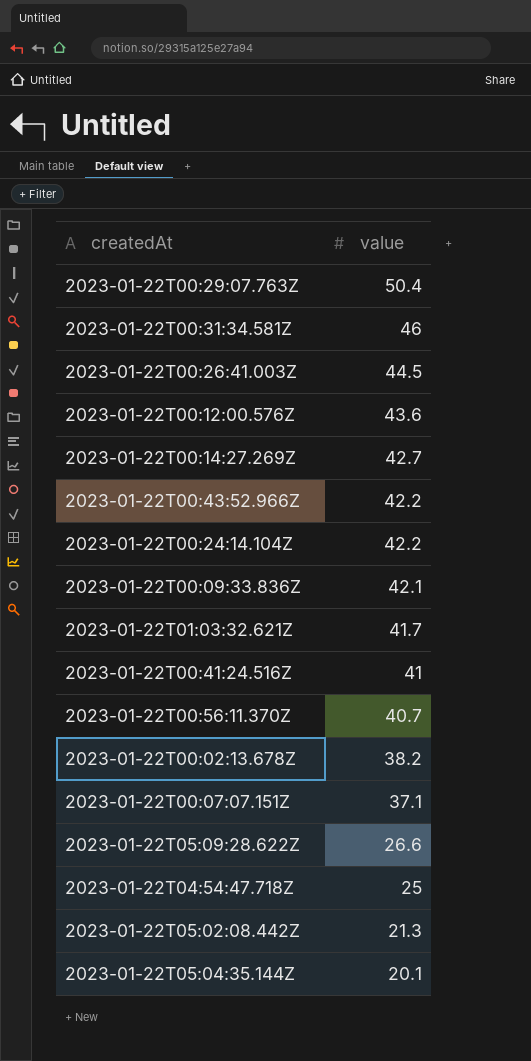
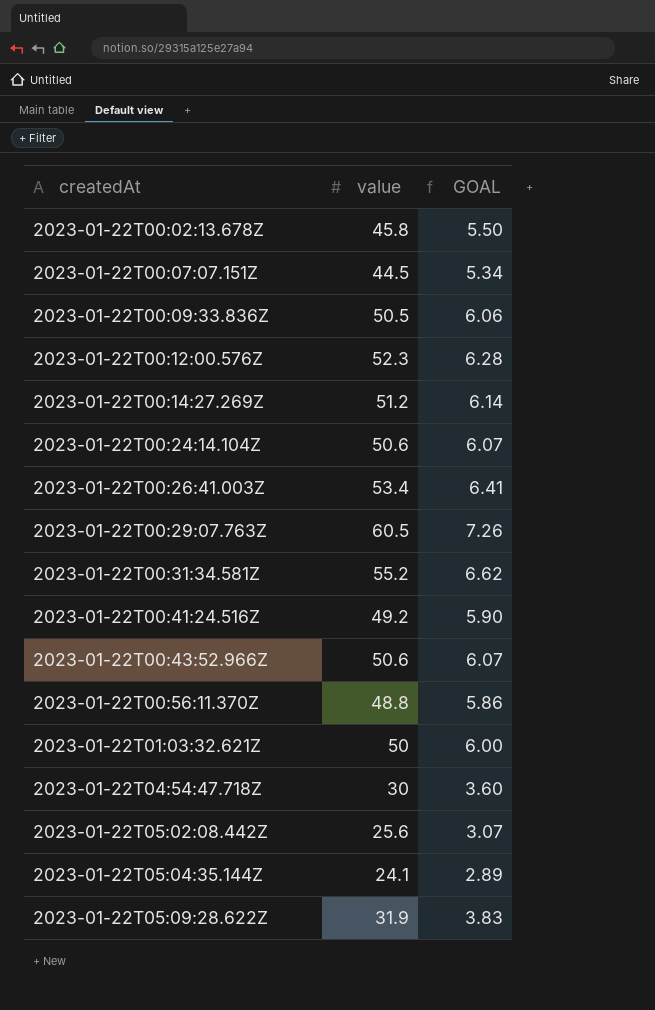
row order: value descending -> createdAt ascending
column GOAL | formula: none -> [value] * 0.12
2023-01-22T00:02:13.678Z | value: 38.2 -> 45.8
2023-01-22T00:07:07.151Z | value: 37.1 -> 44.5
2023-01-22T00:09:33.836Z | value: 42.1 -> 50.5
2023-01-22T00:12:00.576Z | value: 43.6 -> 52.3
2023-01-22T00:14:27.269Z | value: 42.7 -> 51.2
2023-01-22T00:24:14.104Z | value: 42.2 -> 50.6
2023-01-22T00:26:41.003Z | value: 44.5 -> 53.4
2023-01-22T00:29:07.763Z | value: 50.4 -> 60.5
2023-01-22T00:31:34.581Z | value: 46 -> 55.2
2023-01-22T00:41:24.516Z | value: 41 -> 49.2
2023-01-22T00:43:52.966Z | value: 42.2 -> 50.6
2023-01-22T00:56:11.370Z | value: 40.7 -> 48.8
2023-01-22T01:03:32.621Z | value: 41.7 -> 50
2023-01-22T04:54:47.718Z | value: 25 -> 30
2023-01-22T05:02:08.442Z | value: 21.3 -> 25.6
2023-01-22T05:04:35.144Z | value: 20.1 -> 24.1
2023-01-22T05:09:28.622Z | value: 26.6 -> 31.9

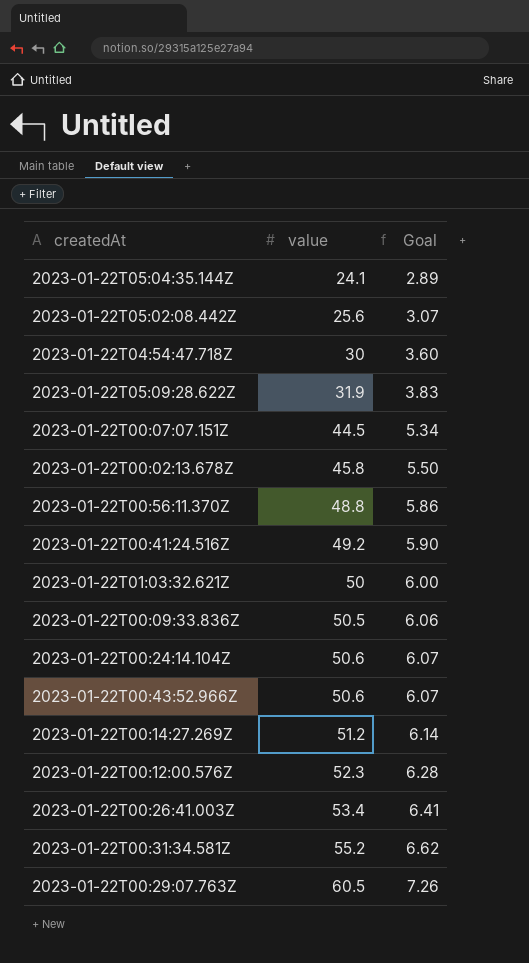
row order: createdAt ascending -> value ascending
column name: GOAL -> Goal

